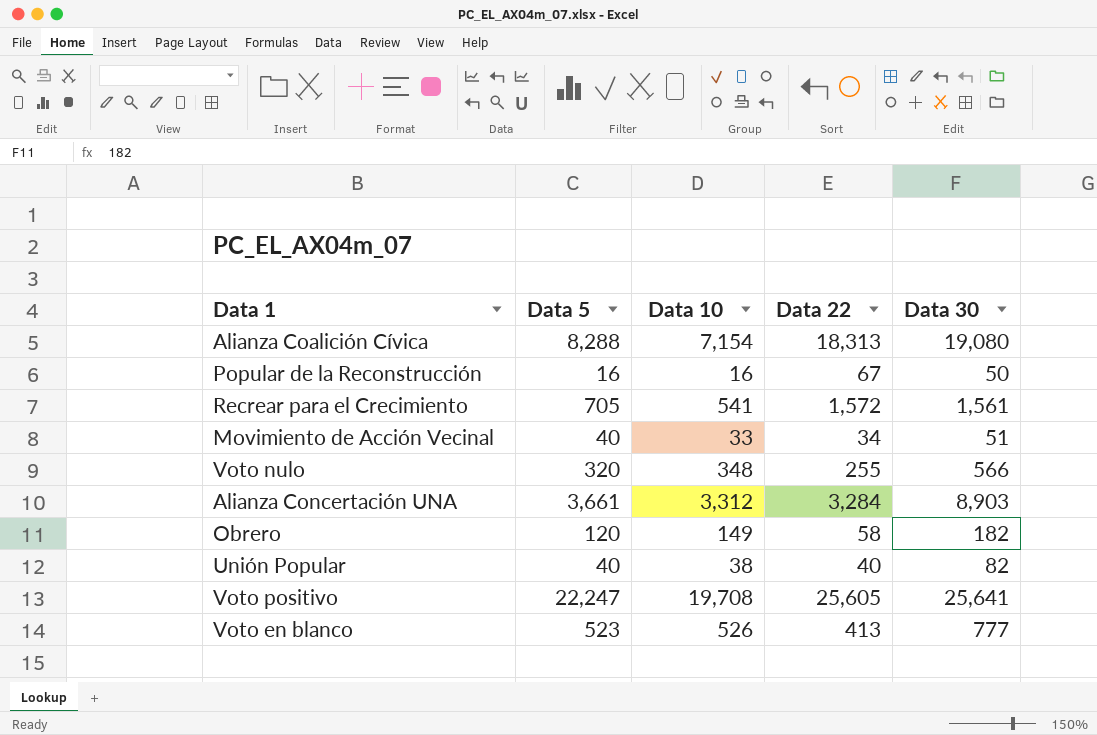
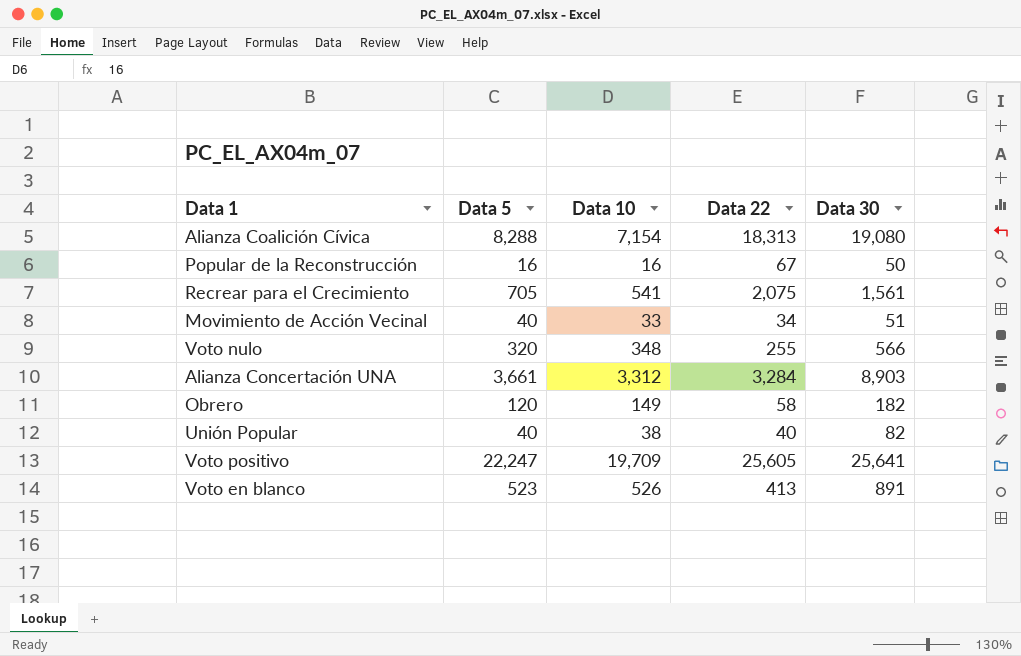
Recrear para el Crecimiento | Data 22: 1,572 -> 2,075
Voto positivo | Data 10: 19,708 -> 19,709
Voto en blanco | Data 30: 777 -> 891

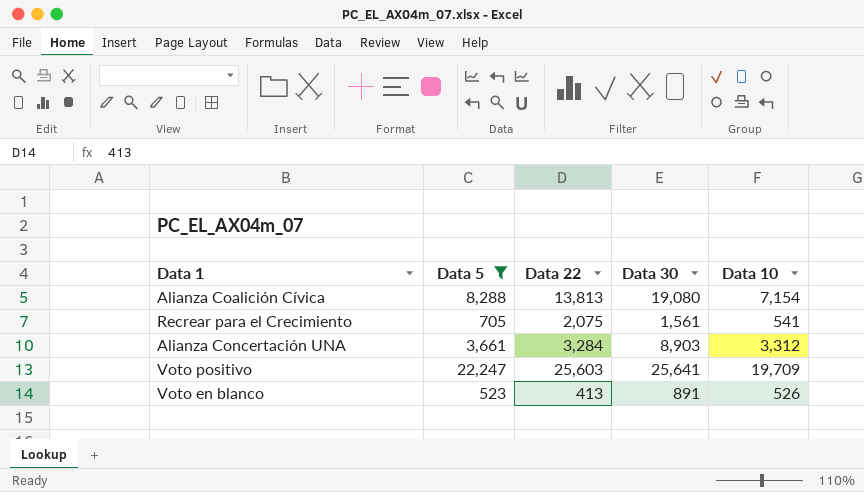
filter: none -> Data 5 >= 523
column Data 10 | position: 3 -> 5
Alianza Coalición Cívica | Data 22: 18,313 -> 13,813
Voto positivo | Data 22: 25,605 -> 25,603

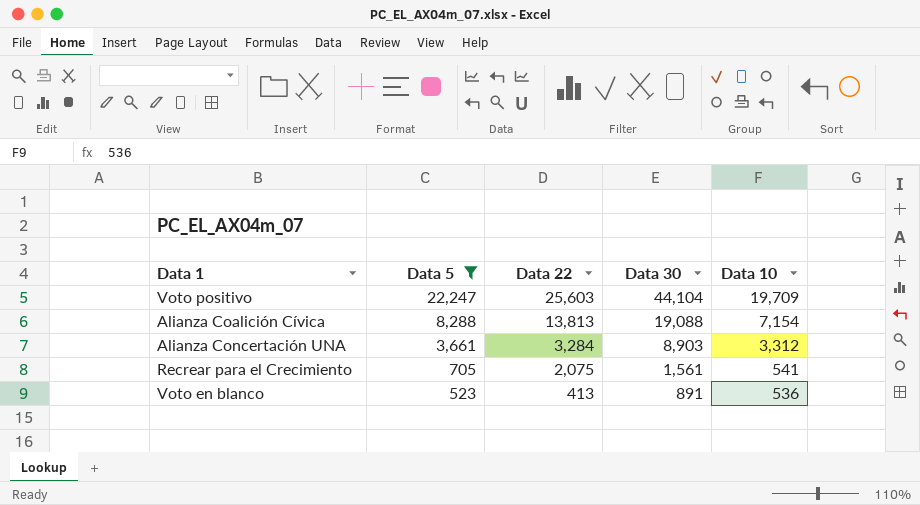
row order: none -> Data 5 descending
Voto positivo | Data 30: 25,641 -> 44,104
Alianza Coalición Cívica | Data 30: 19,080 -> 19,088
Voto en blanco | Data 10: 526 -> 536

